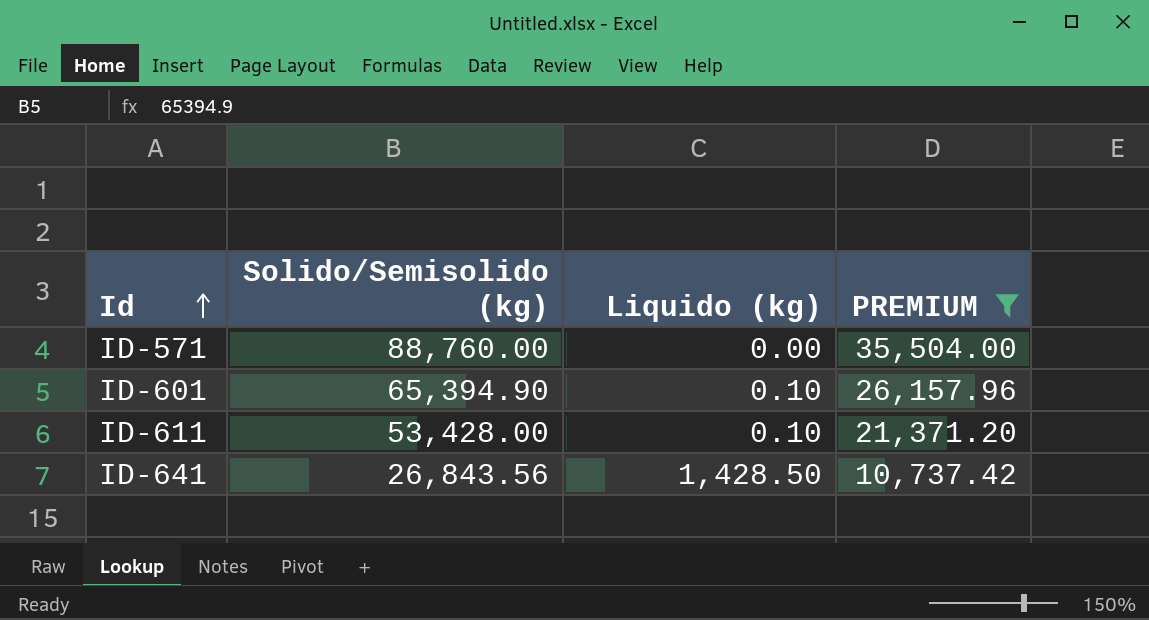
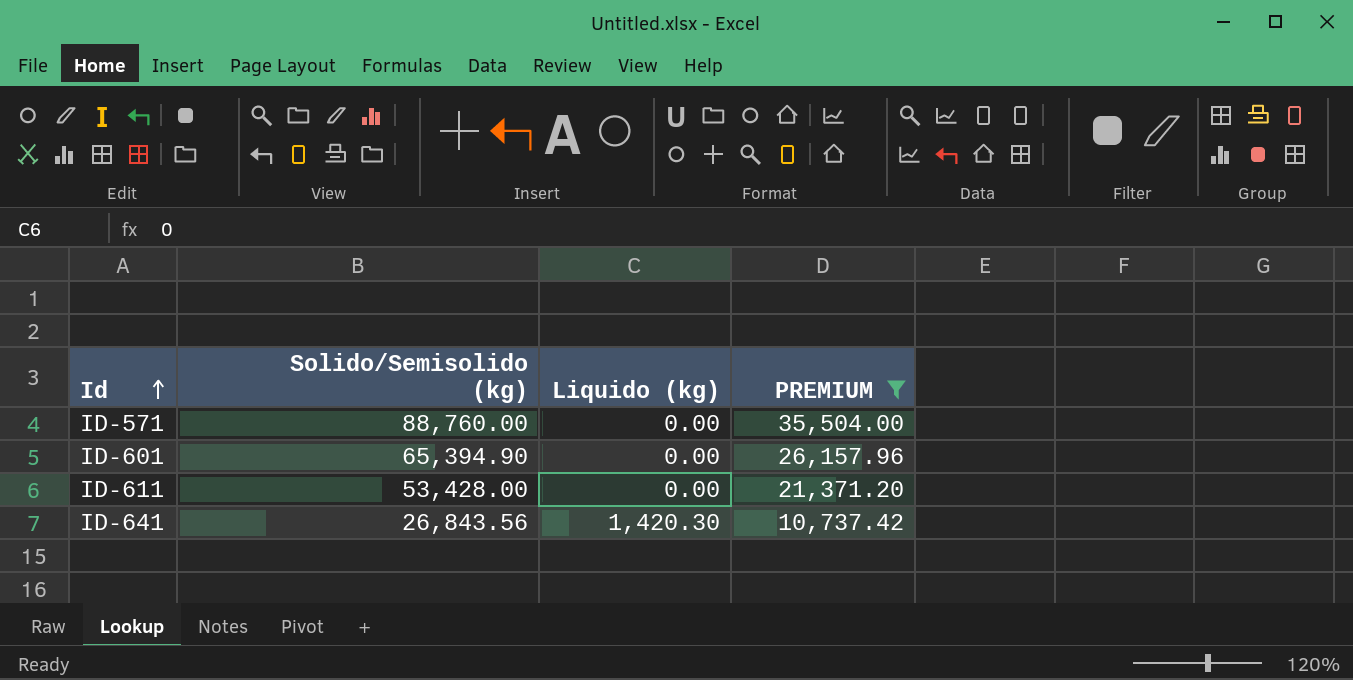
ID-601 | Liquido (kg): 0.10 -> 0.00
ID-611 | Liquido (kg): 0.10 -> 0.00
ID-641 | Liquido (kg): 1,428.50 -> 1,420.30

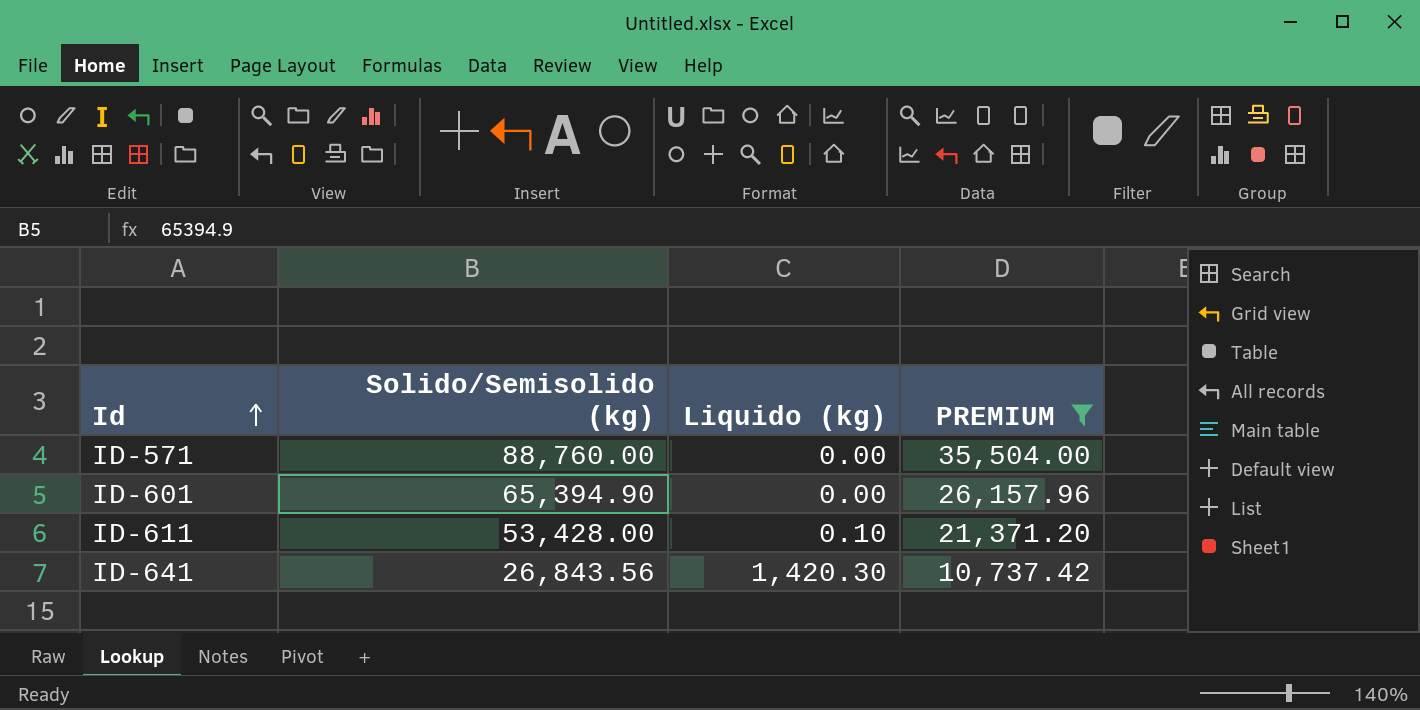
ID-611 | Liquido (kg): 0.00 -> 0.10

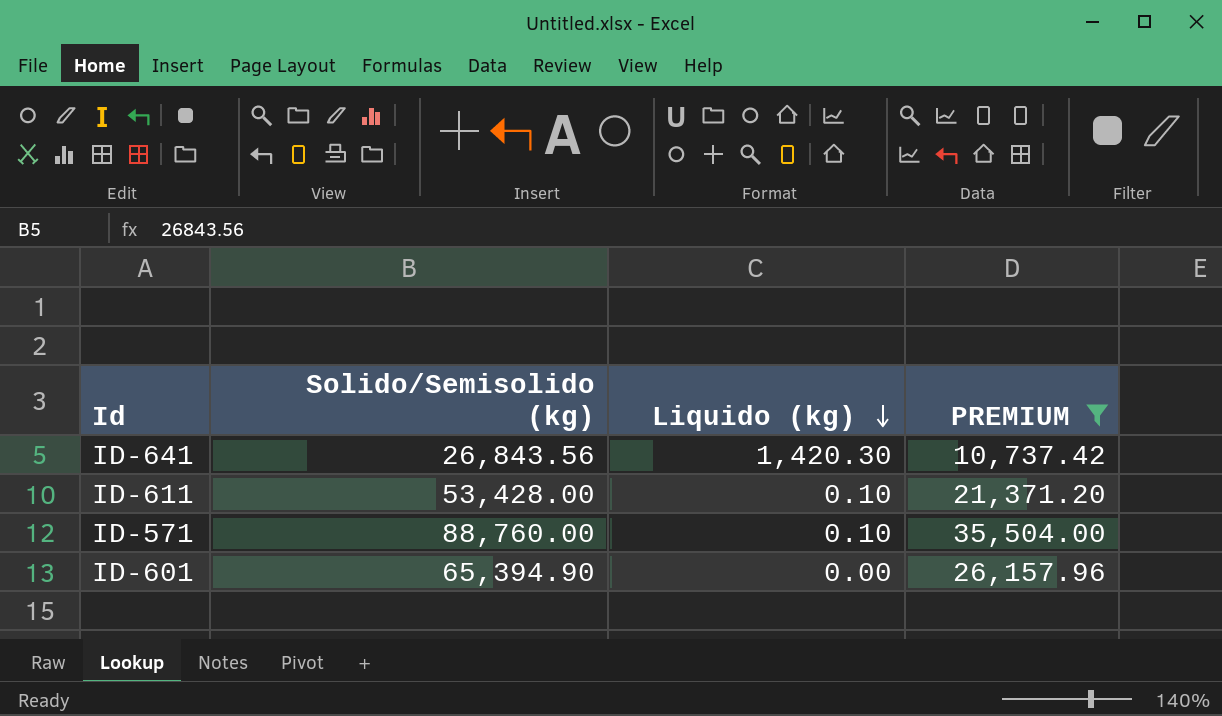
row order: Id ascending -> Liquido (kg) descending
ID-571 | Liquido (kg): 0.00 -> 0.10

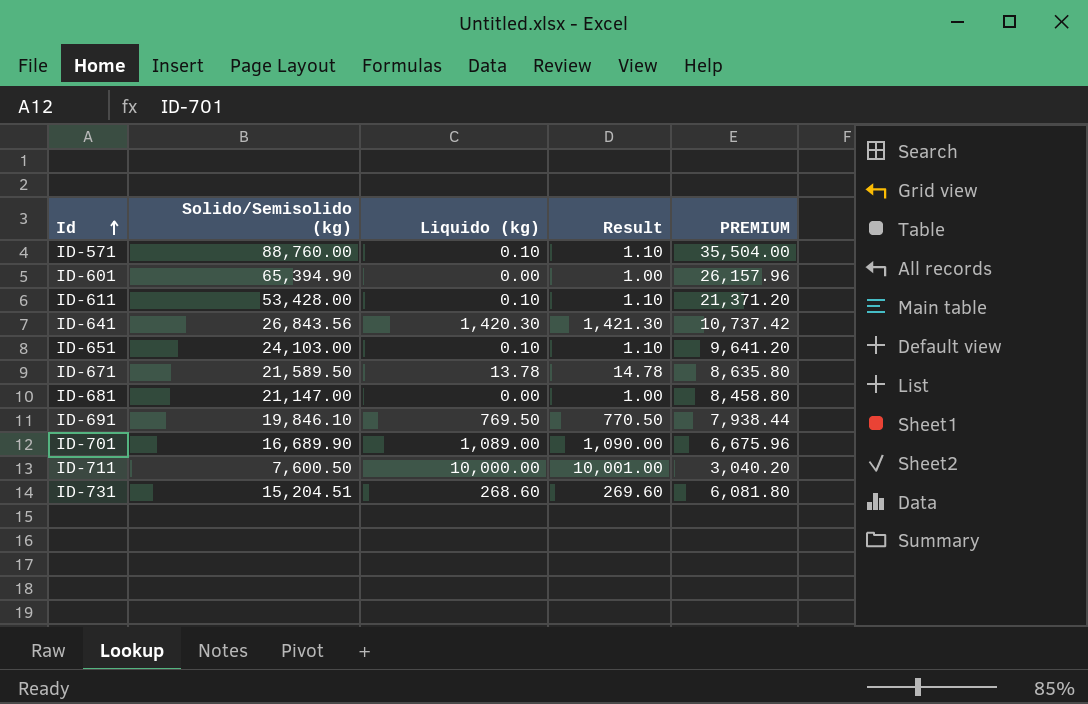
filter: PREMIUM >= 10,737.42 -> none
row order: Liquido (kg) descending -> Id ascending
column Result | formula: none -> [Liquido (kg)] + 1

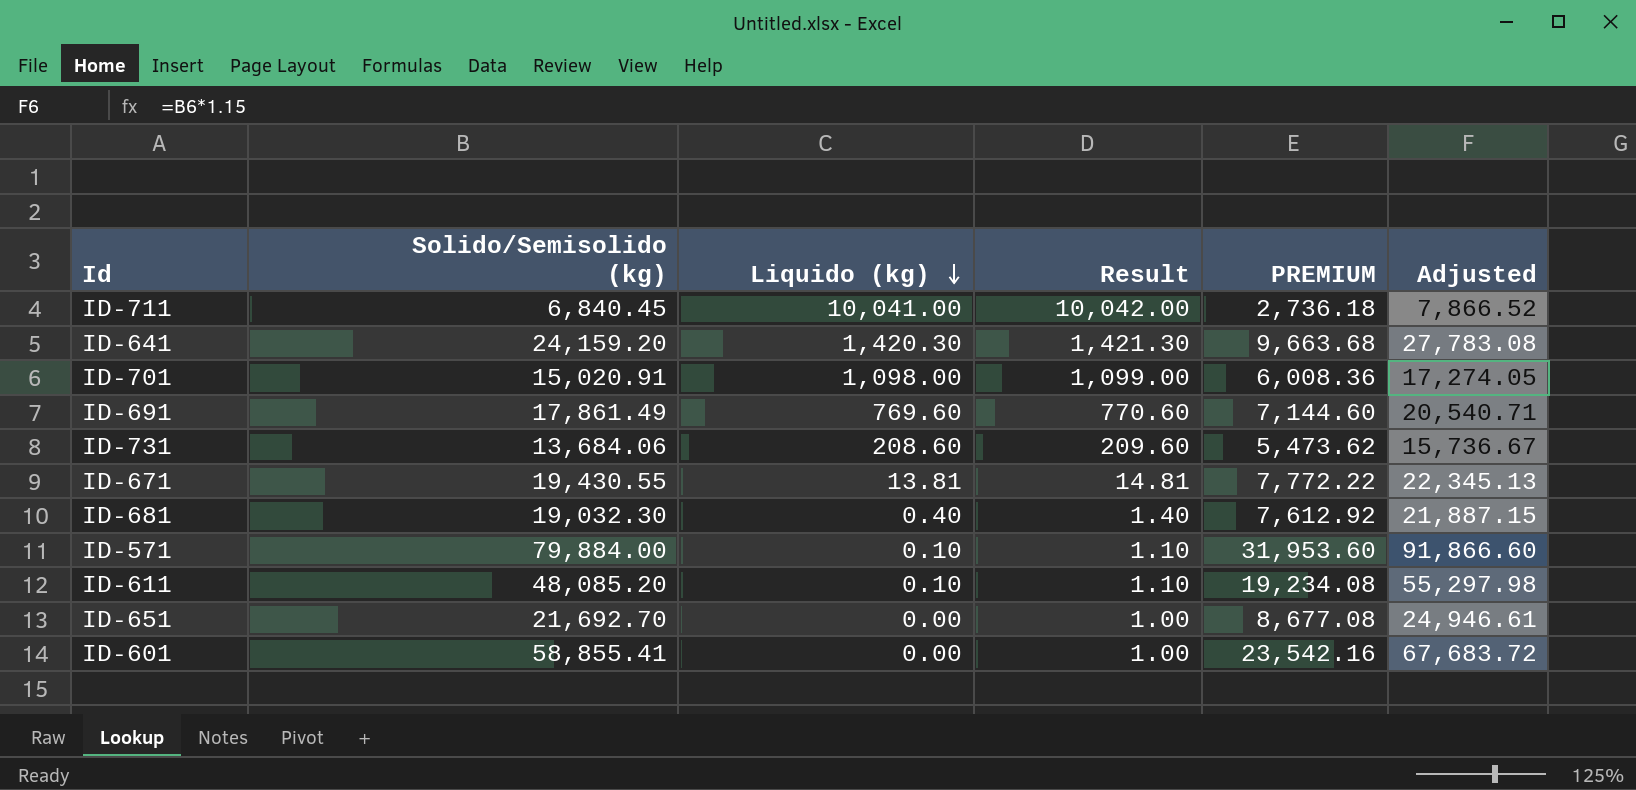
row order: Id ascending -> Liquido (kg) descending
column Adjusted | formula: none -> [Solido/Semisolido (kg)] * 1.15
ID-711 | Solido/Semisolido (kg): 7,600.50 -> 6,840.45
ID-711 | Liquido (kg): 10,000.00 -> 10,041.00
ID-711 | Result: 10,001.00 -> 10,042.00
ID-711 | PREMIUM: 3,040.20 -> 2,736.18
ID-641 | Solido/Semisolido (kg): 26,843.56 -> 24,159.20
ID-641 | PREMIUM: 10,737.42 -> 9,663.68
ID-701 | Solido/Semisolido (kg): 16,689.90 -> 15,020.91
ID-701 | Liquido (kg): 1,089.00 -> 1,098.00
ID-701 | Result: 1,090.00 -> 1,099.00
ID-701 | PREMIUM: 6,675.96 -> 6,008.36
ID-691 | Solido/Semisolido (kg): 19,846.10 -> 17,861.49
ID-691 | Liquido (kg): 769.50 -> 769.60
ID-691 | Result: 770.50 -> 770.60
ID-691 | PREMIUM: 7,938.44 -> 7,144.60
ID-731 | Solido/Semisolido (kg): 15,204.51 -> 13,684.06
ID-731 | Liquido (kg): 268.60 -> 208.60
ID-731 | Result: 269.60 -> 209.60
ID-731 | PREMIUM: 6,081.80 -> 5,473.62
ID-671 | Solido/Semisolido (kg): 21,589.50 -> 19,430.55
ID-671 | Liquido (kg): 13.78 -> 13.81
ID-671 | Result: 14.78 -> 14.81
ID-671 | PREMIUM: 8,635.80 -> 7,772.22
ID-681 | Solido/Semisolido (kg): 21,147.00 -> 19,032.30
ID-681 | Liquido (kg): 0.00 -> 0.40
ID-681 | Result: 1.00 -> 1.40
ID-681 | PREMIUM: 8,458.80 -> 7,612.92
ID-571 | Solido/Semisolido (kg): 88,760.00 -> 79,884.00
ID-571 | PREMIUM: 35,504.00 -> 31,953.60
ID-611 | Solido/Semisolido (kg): 53,428.00 -> 48,085.20
ID-611 | PREMIUM: 21,371.20 -> 19,234.08
ID-651 | Solido/Semisolido (kg): 24,103.00 -> 21,692.70
ID-651 | Liquido (kg): 0.10 -> 0.00
ID-651 | Result: 1.10 -> 1.00
ID-651 | PREMIUM: 9,641.20 -> 8,677.08
ID-601 | Solido/Semisolido (kg): 65,394.90 -> 58,855.41
ID-601 | PREMIUM: 26,157.96 -> 23,542.16

